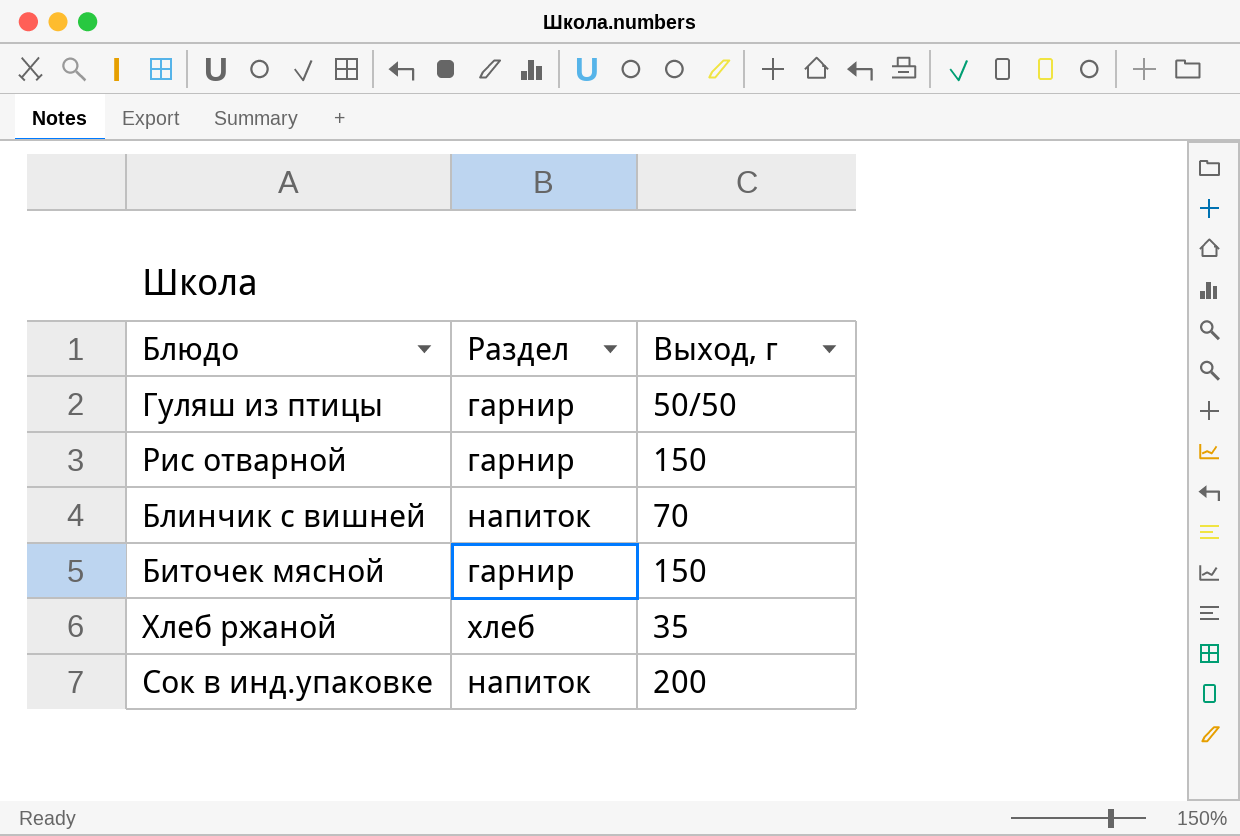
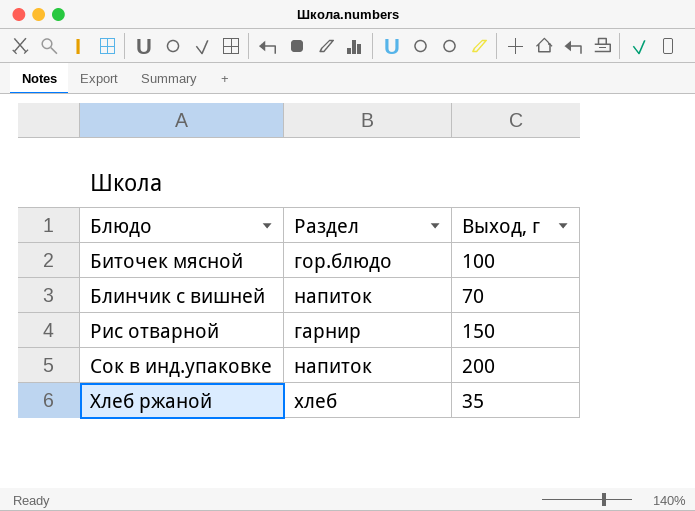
row order: none -> Блюдо ascending
row Гуляш из птицы: гарнир | 50/50 -> none
Биточек мясной | Раздел: гарнир -> гор.блюдо
Биточек мясной | Выход, г: 150 -> 100

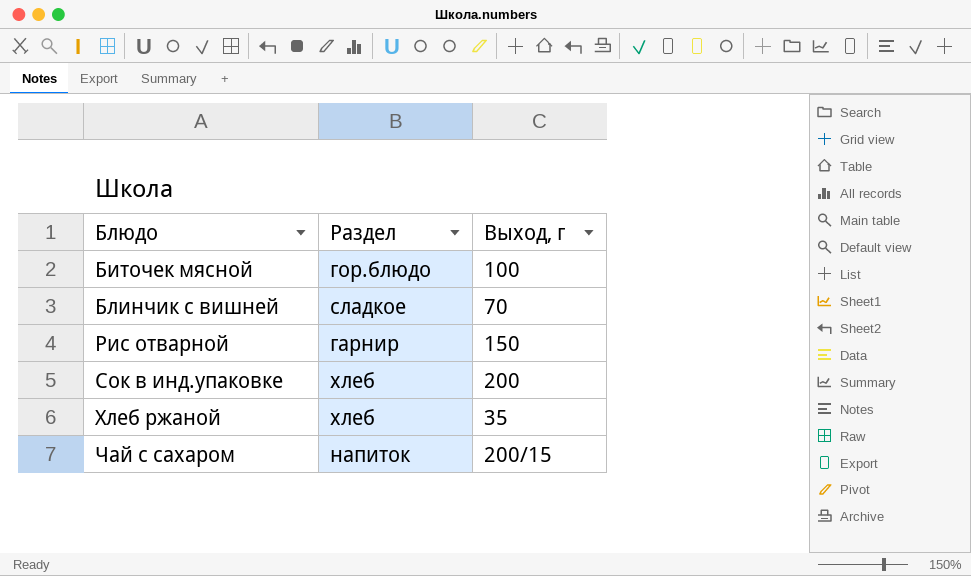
Блинчик с вишней | Раздел: напиток -> сладкое
Сок в инд.упаковке | Раздел: напиток -> хлеб
row Чай с сахаром: none -> напиток | 200/15

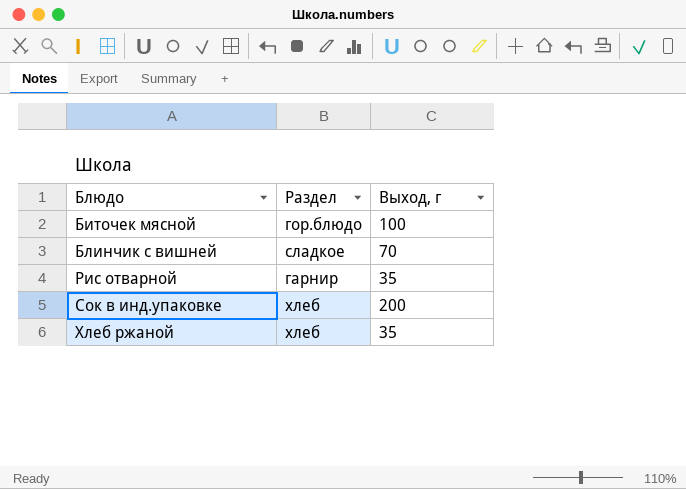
row Чай с сахаром: напиток | 200/15 -> none
Рис отварной | Выход, г: 150 -> 35

